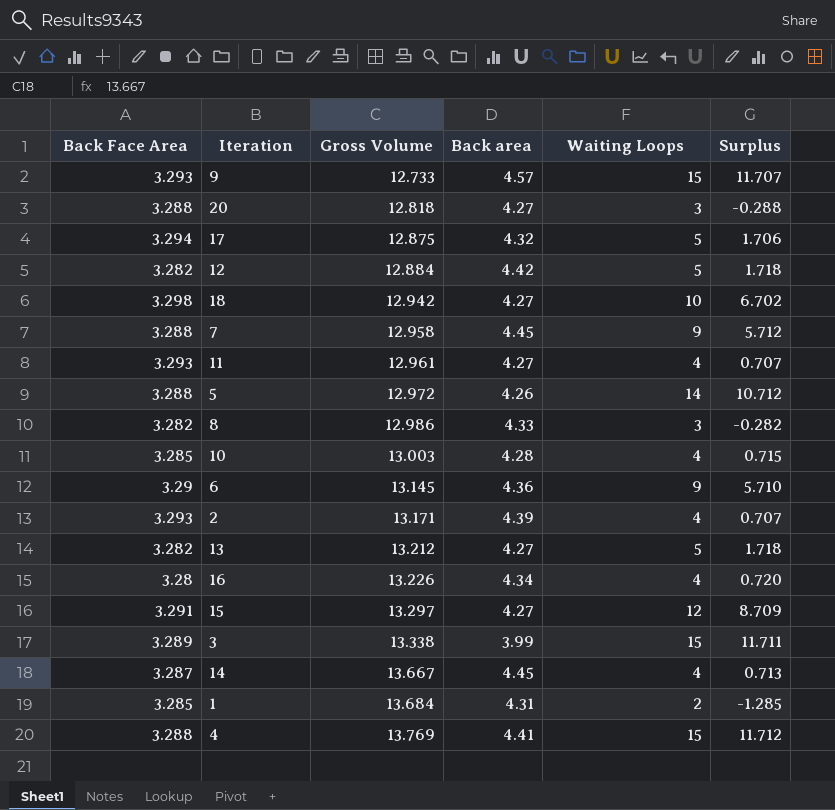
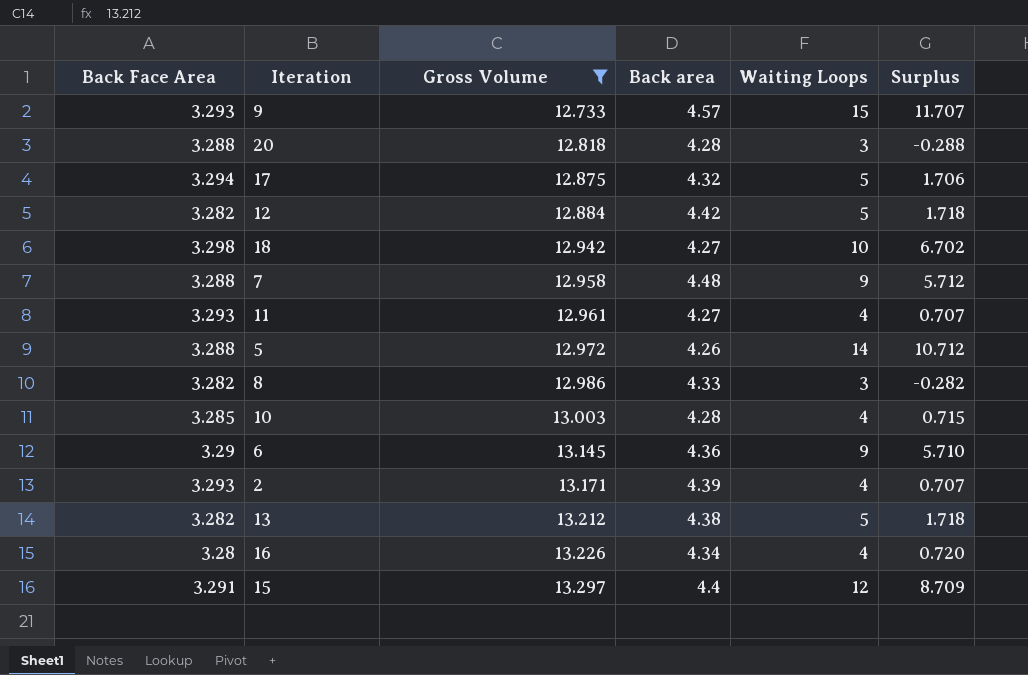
filter: none -> Gross Volume <= 13.297
20 | Back area: 4.27 -> 4.28
7 | Back area: 4.45 -> 4.48
13 | Back area: 4.27 -> 4.38
15 | Back area: 4.27 -> 4.4

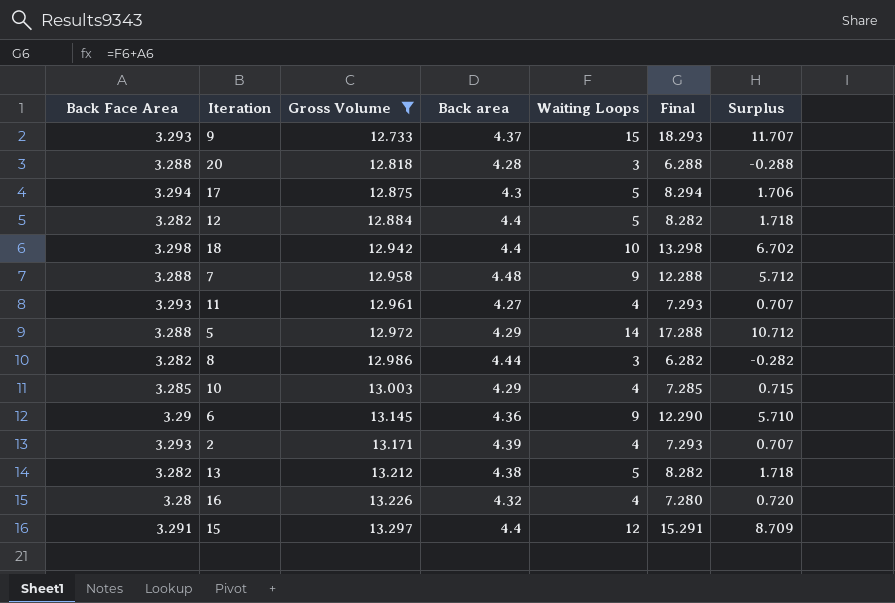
column Final | formula: none -> [Back Face Area] + [Waiting Loops]
9 | Back area: 4.57 -> 4.37
17 | Back area: 4.32 -> 4.3
12 | Back area: 4.42 -> 4.4
18 | Back area: 4.27 -> 4.4
5 | Back area: 4.26 -> 4.29
8 | Back area: 4.33 -> 4.44
10 | Back area: 4.28 -> 4.29
16 | Back area: 4.34 -> 4.32

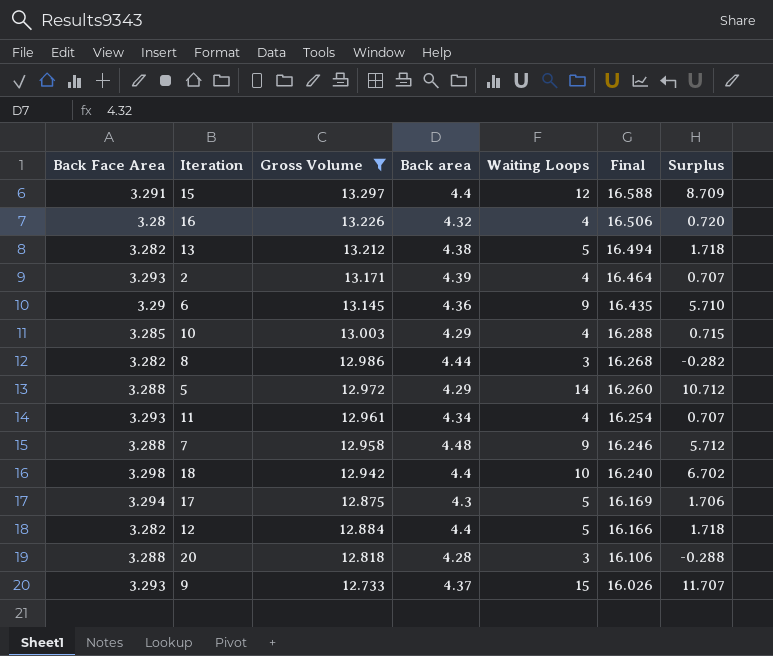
row order: Gross Volume ascending -> Final descending
column Final | formula: [Back Face Area] + [Waiting Loops] -> [Back Face Area] + [Gross Volume]
11 | Back area: 4.27 -> 4.34

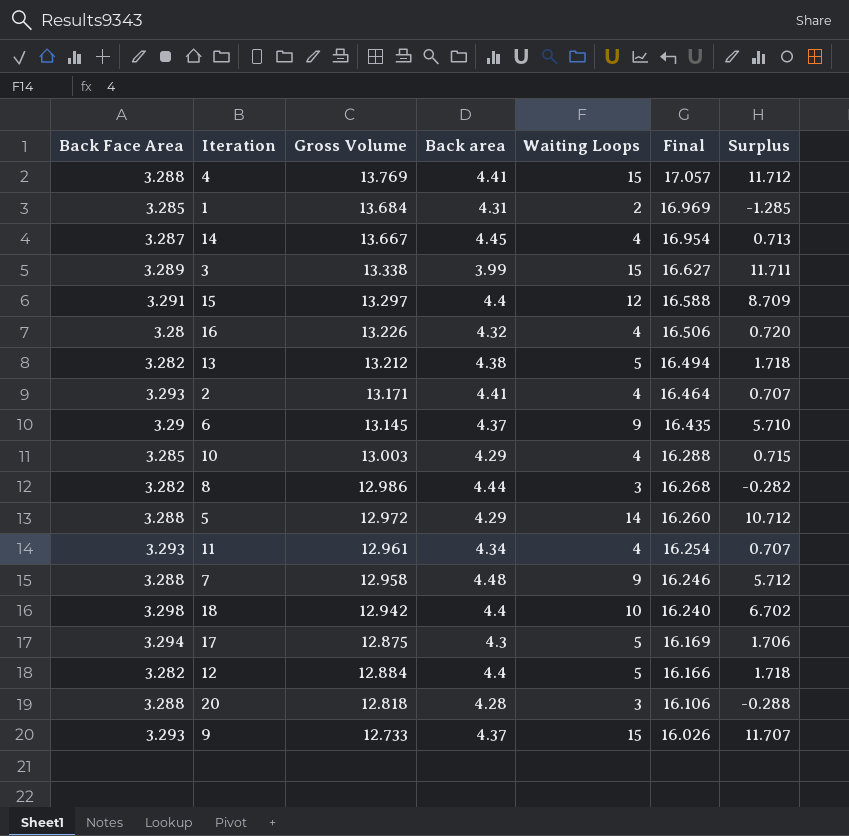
filter: Gross Volume <= 13.297 -> none
2 | Back area: 4.39 -> 4.41
6 | Back area: 4.36 -> 4.37

